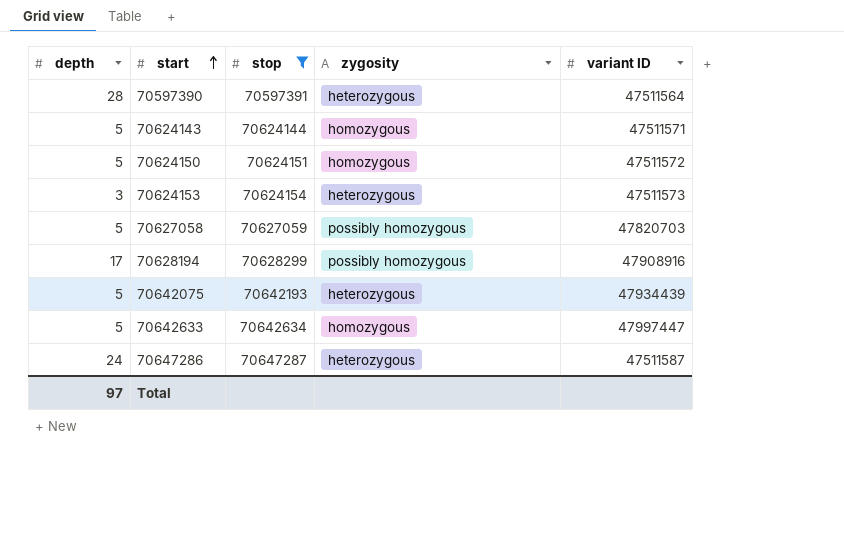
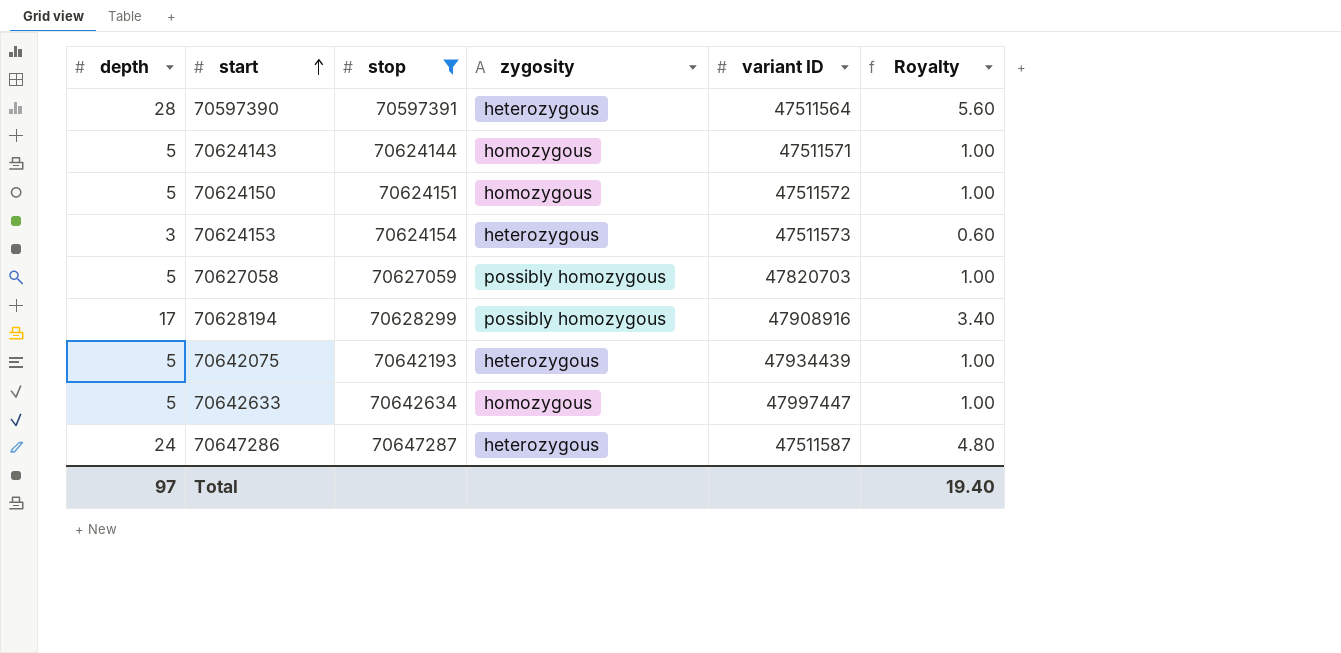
column Royalty | formula: none -> [depth] * 0.2

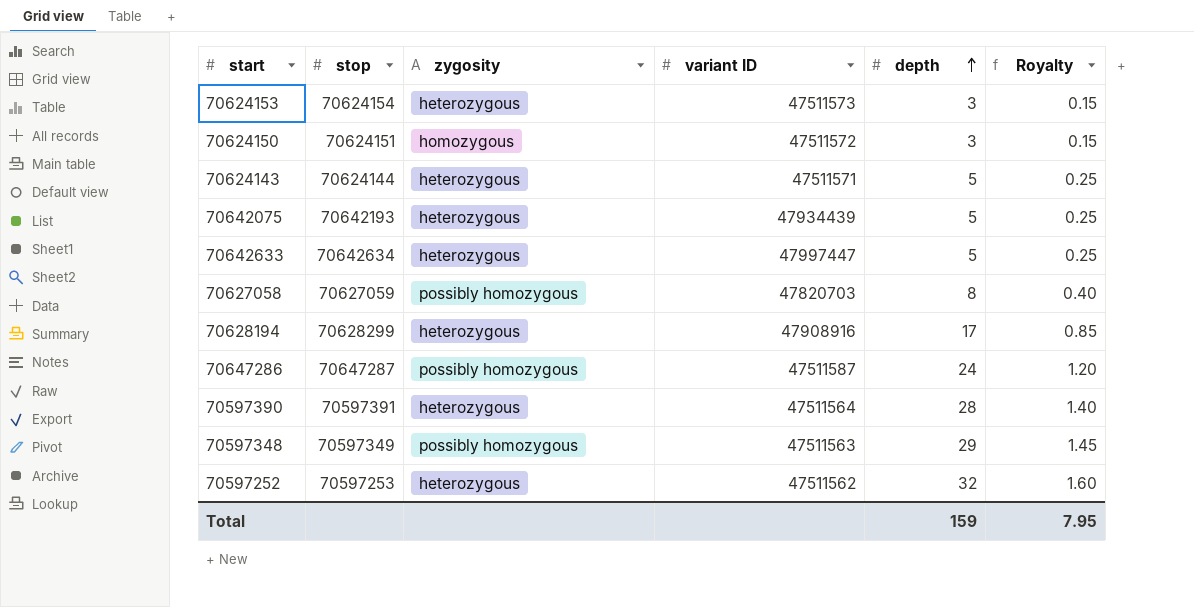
filter: stop >= 70597391 -> none
row order: start ascending -> depth ascending
column depth | position: 1 -> 5
column Royalty | formula: [depth] * 0.2 -> [depth] * 0.05
70624150 | depth: 5 -> 3
70624143 | zygosity: homozygous -> heterozygous
70642633 | zygosity: homozygous -> heterozygous
70627058 | depth: 5 -> 8
70628194 | zygosity: possibly homozygous -> heterozygous
70647286 | zygosity: heterozygous -> possibly homozygous
Total | depth: 97 -> 159
Total | Royalty: 19.40 -> 7.95

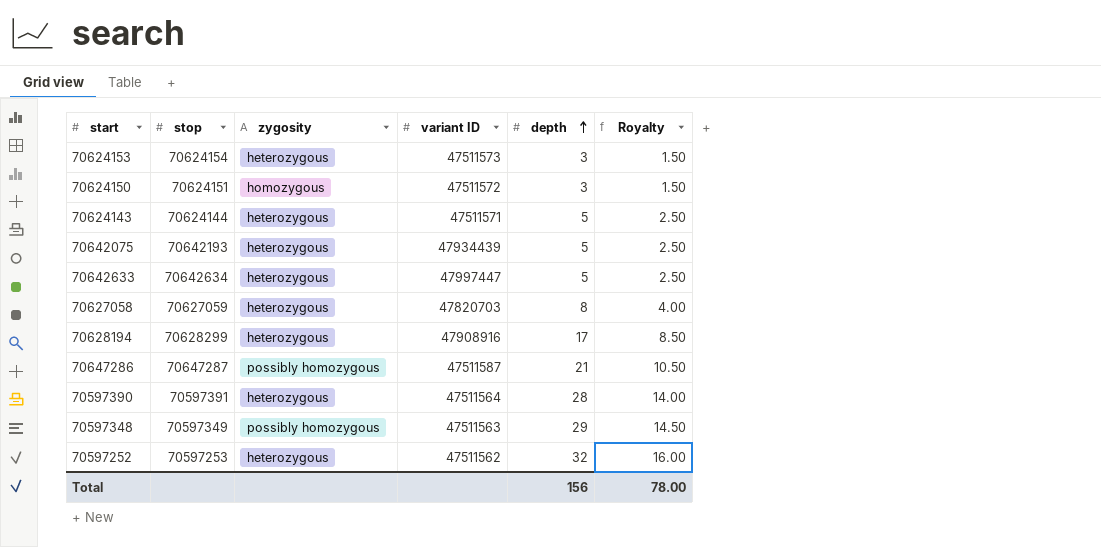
column Royalty | formula: [depth] * 0.05 -> [depth] * 0.5
70627058 | zygosity: possibly homozygous -> heterozygous
70647286 | depth: 24 -> 21
Total | depth: 159 -> 156
Total | Royalty: 7.95 -> 78.00

